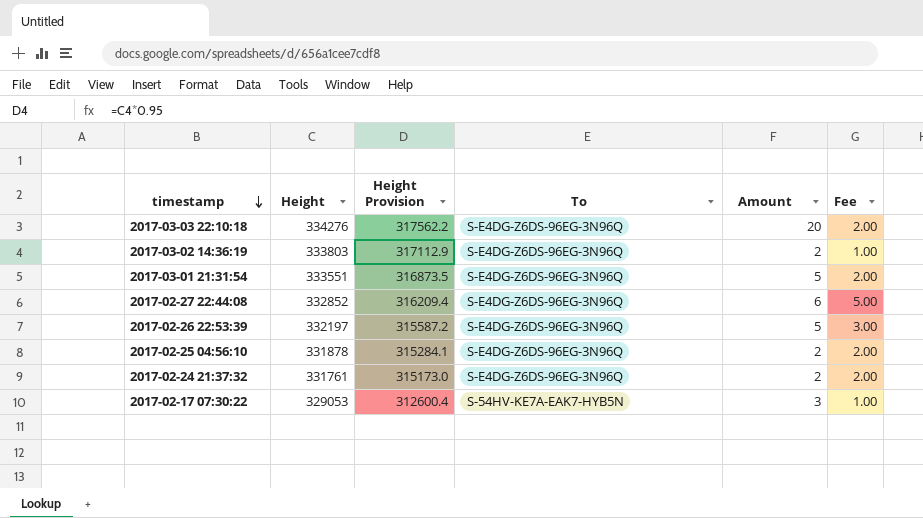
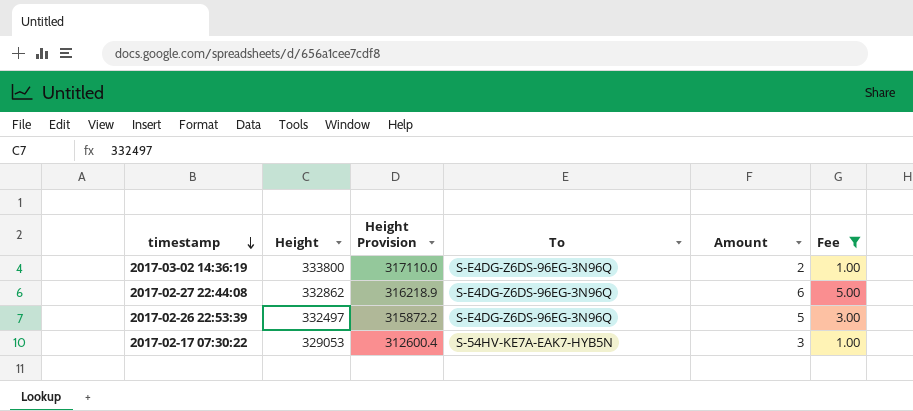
filter: none -> Fee != 2.00
2017-03-02 14:36:19 | Height: 333803 -> 333800
2017-03-02 14:36:19 | Height Provision: 317112.9 -> 317110.0
2017-02-27 22:44:08 | Height: 332852 -> 332862
2017-02-27 22:44:08 | Height Provision: 316209.4 -> 316218.9
2017-02-26 22:53:39 | Height: 332197 -> 332497
2017-02-26 22:53:39 | Height Provision: 315587.2 -> 315872.2

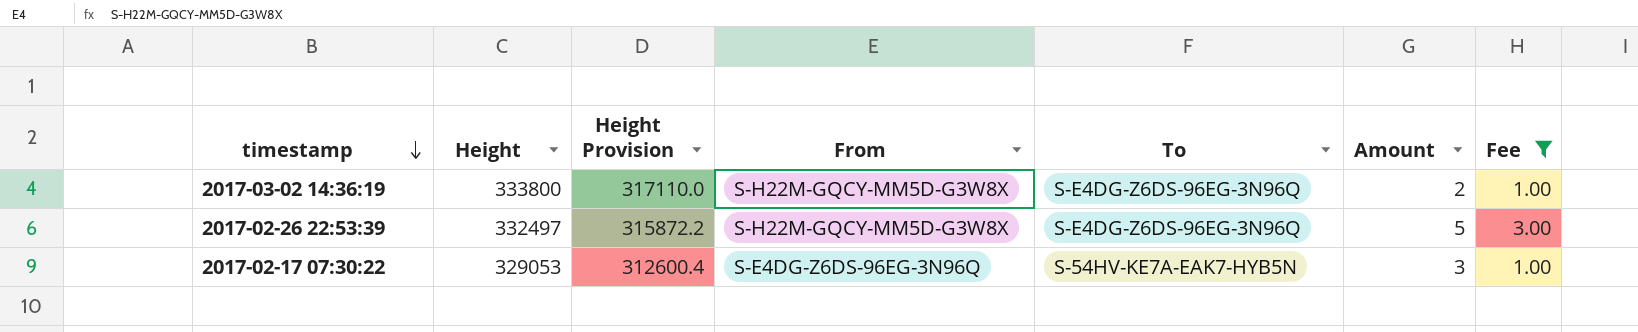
column From | position: none -> 4
row 2017-02-27 22:44:08: 332862 | 316218.9 | S-E4DG-Z6DS-96EG-3N96Q | 6 | 5.00 -> none

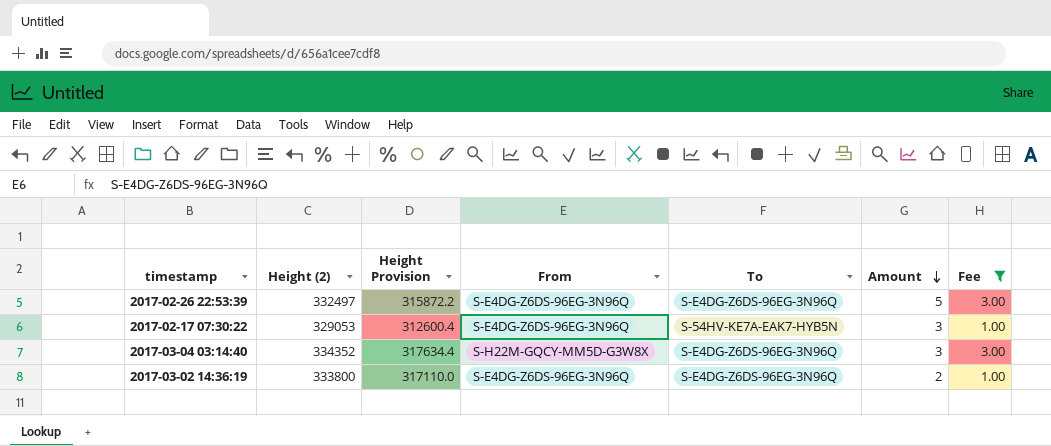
row order: timestamp descending -> Amount descending
column name: Height -> Height (2)
2017-02-26 22:53:39 | From: S-H22M-GQCY-MM5D-G3W8X -> S-E4DG-Z6DS-96EG-3N96Q
row 2017-03-04 03:14:40: none -> 334352 | 317634.4 | S-H22M-GQCY-MM5D-G3W8X | S-E4DG-Z6DS-96EG-3N96Q | 3 | 3.00
2017-03-02 14:36:19 | From: S-H22M-GQCY-MM5D-G3W8X -> S-E4DG-Z6DS-96EG-3N96Q

